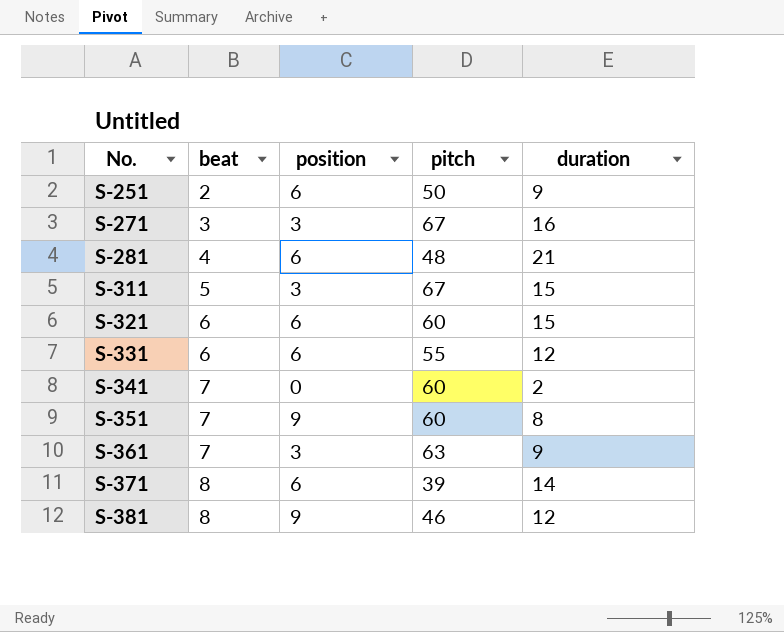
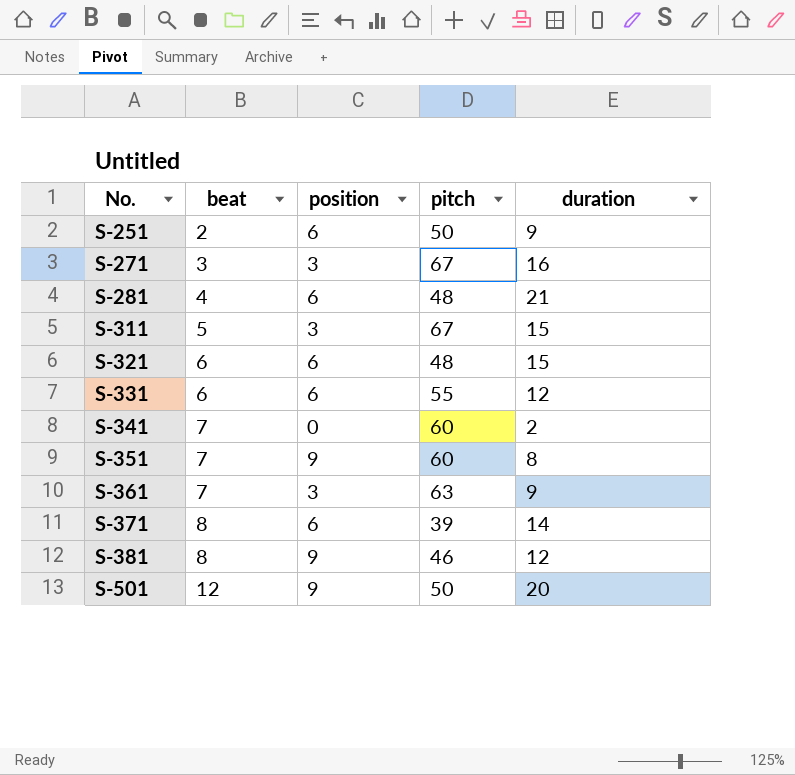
S-321 | pitch: 60 -> 48
row S-501: none -> 12 | 9 | 50 | 20

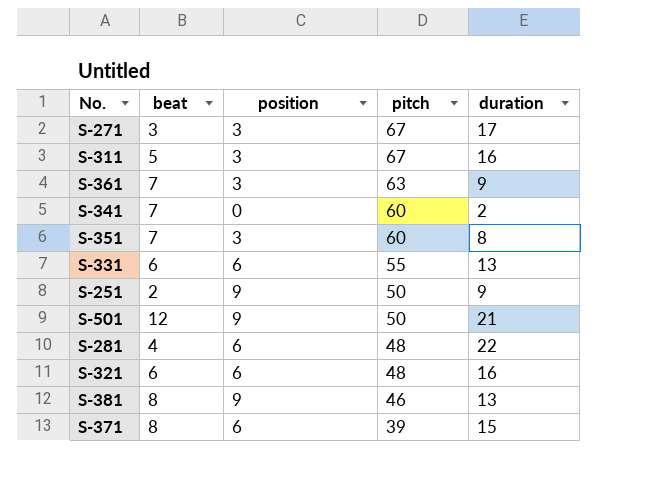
row order: No. ascending -> pitch descending
S-271 | duration: 16 -> 17
S-311 | duration: 15 -> 16
S-351 | position: 9 -> 3
S-331 | duration: 12 -> 13
S-251 | position: 6 -> 9
S-501 | duration: 20 -> 21
S-281 | duration: 21 -> 22
S-321 | duration: 15 -> 16
S-381 | duration: 12 -> 13
S-371 | duration: 14 -> 15

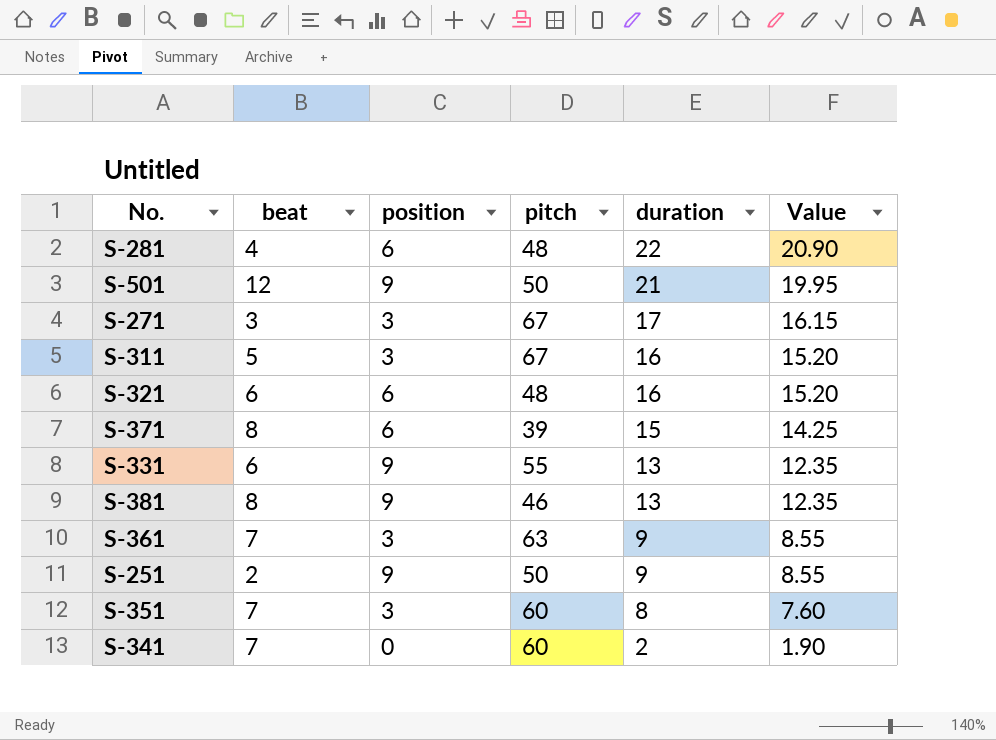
row order: pitch descending -> duration descending
column Value | formula: none -> [duration] * 0.95
S-331 | position: 6 -> 9

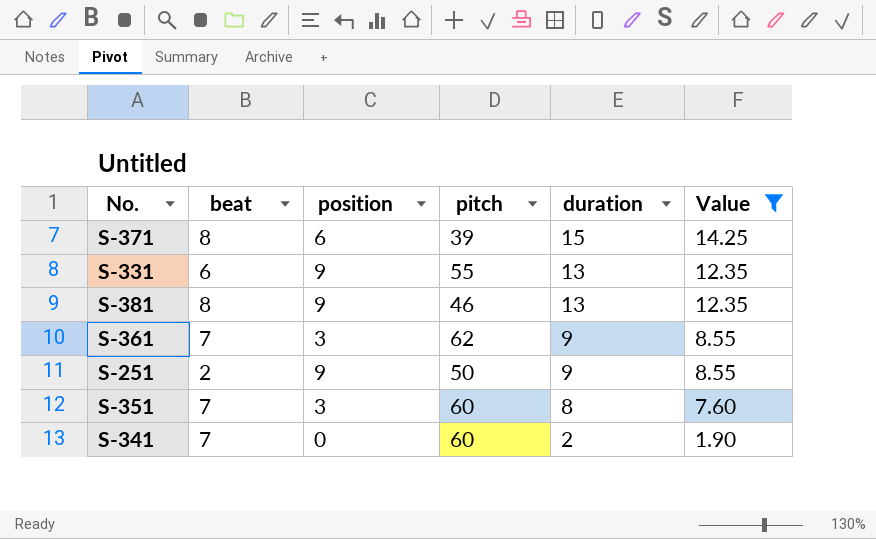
filter: none -> Value <= 14.25
S-361 | pitch: 63 -> 62

